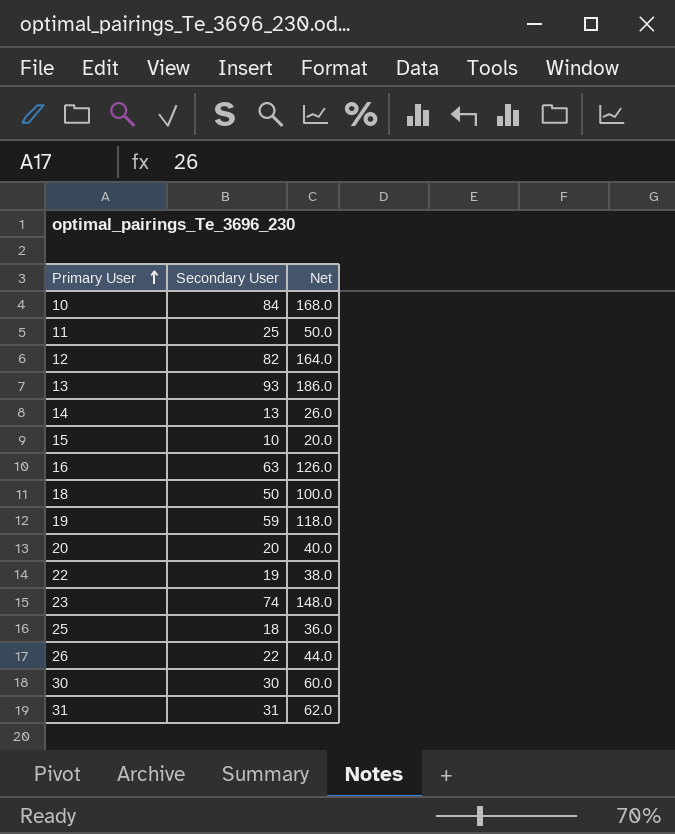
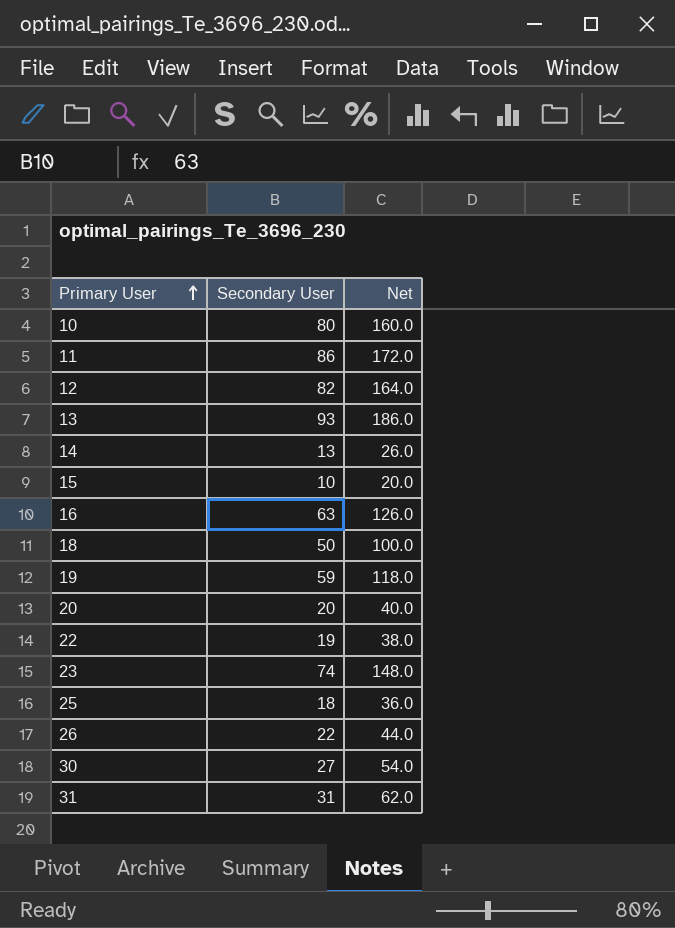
10 | Secondary User: 84 -> 80
10 | Net: 168.0 -> 160.0
11 | Secondary User: 25 -> 86
11 | Net: 50.0 -> 172.0
30 | Secondary User: 30 -> 27
30 | Net: 60.0 -> 54.0

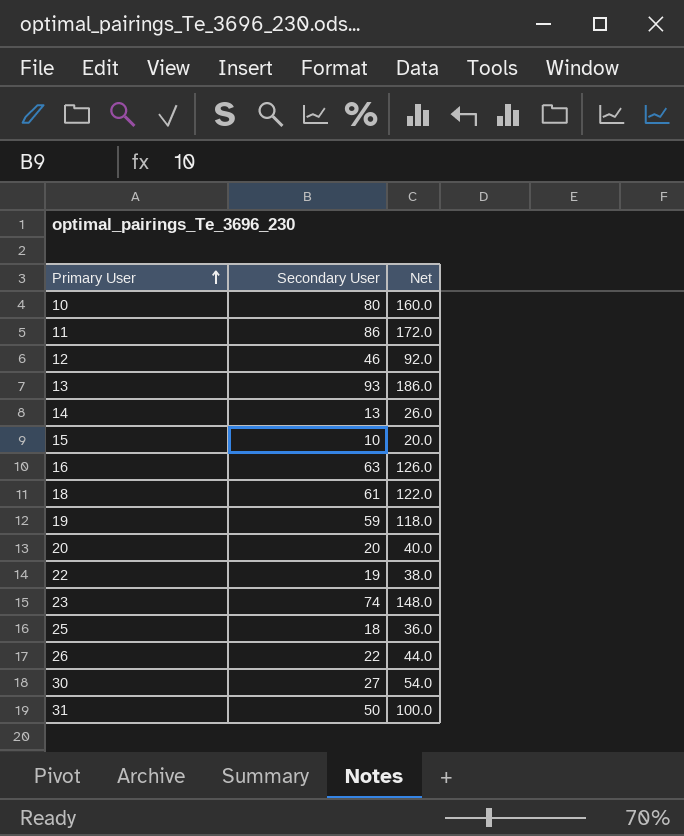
12 | Secondary User: 82 -> 46
12 | Net: 164.0 -> 92.0
18 | Secondary User: 50 -> 61
18 | Net: 100.0 -> 122.0
31 | Secondary User: 31 -> 50
31 | Net: 62.0 -> 100.0

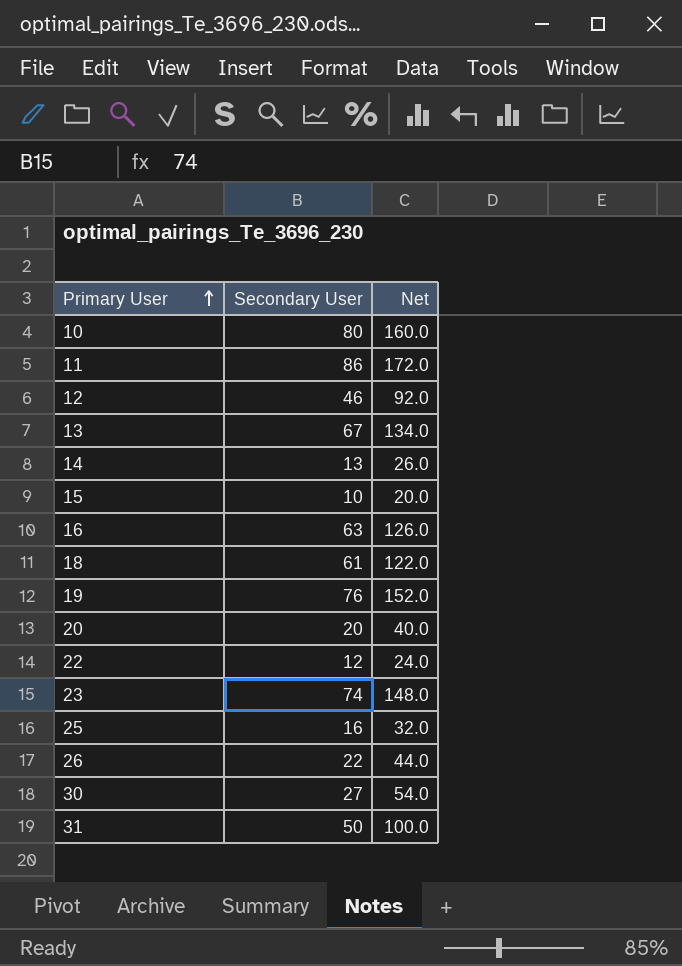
13 | Secondary User: 93 -> 67
13 | Net: 186.0 -> 134.0
19 | Secondary User: 59 -> 76
19 | Net: 118.0 -> 152.0
22 | Secondary User: 19 -> 12
22 | Net: 38.0 -> 24.0
25 | Secondary User: 18 -> 16
25 | Net: 36.0 -> 32.0

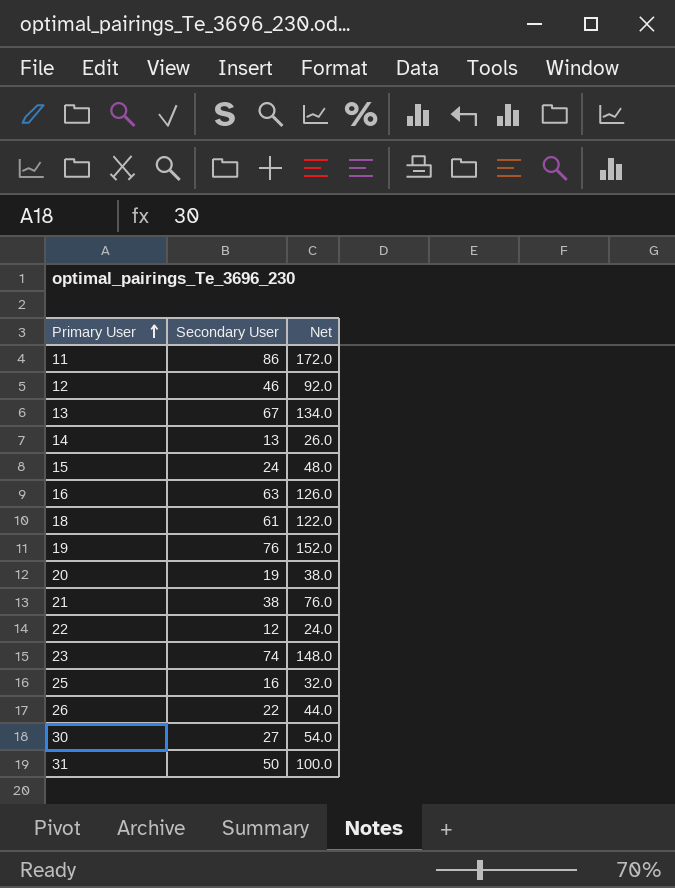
row 10: 80 | 160.0 -> none
15 | Secondary User: 10 -> 24
15 | Net: 20.0 -> 48.0
20 | Secondary User: 20 -> 19
20 | Net: 40.0 -> 38.0
row 21: none -> 38 | 76.0

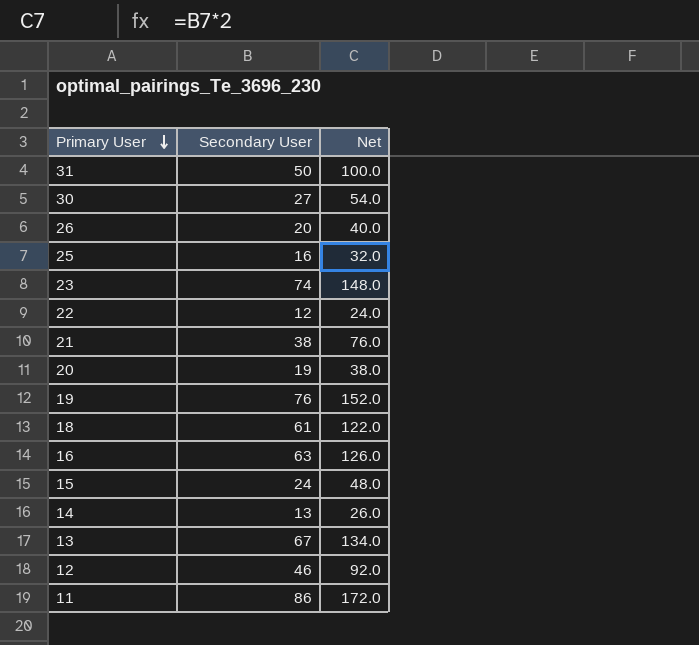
row order: Primary User ascending -> Primary User descending
26 | Secondary User: 22 -> 20
26 | Net: 44.0 -> 40.0

